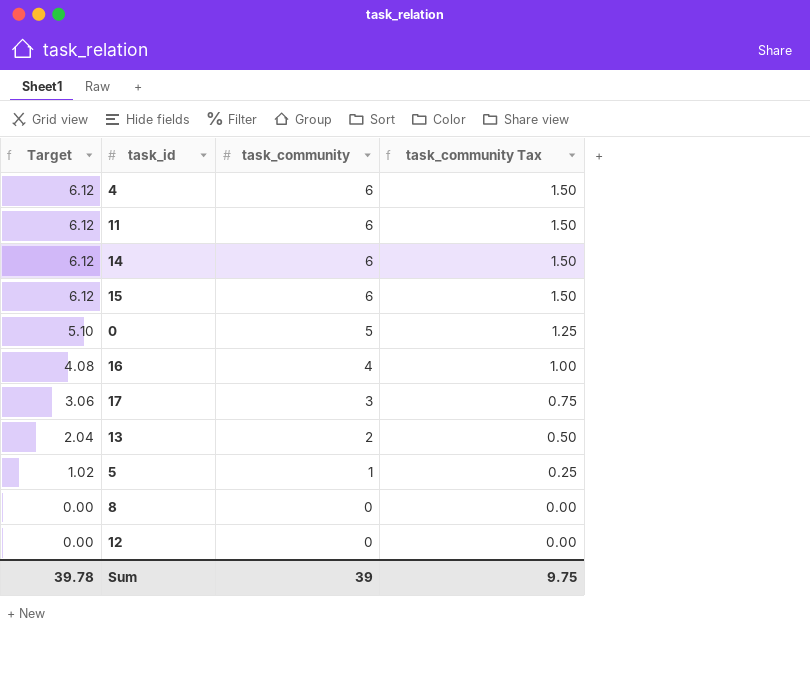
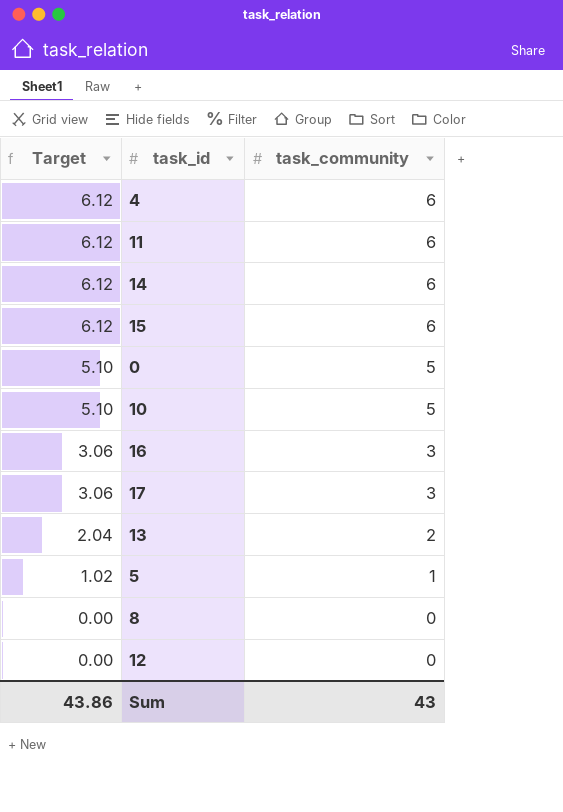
column task_community Tax | formula: [task_community] * 0.25 -> none
row 10: none -> 5.10 | 5
16 | Target: 4.08 -> 3.06
16 | task_community: 4 -> 3
Sum | Target: 39.78 -> 43.86
Sum | task_community: 39 -> 43

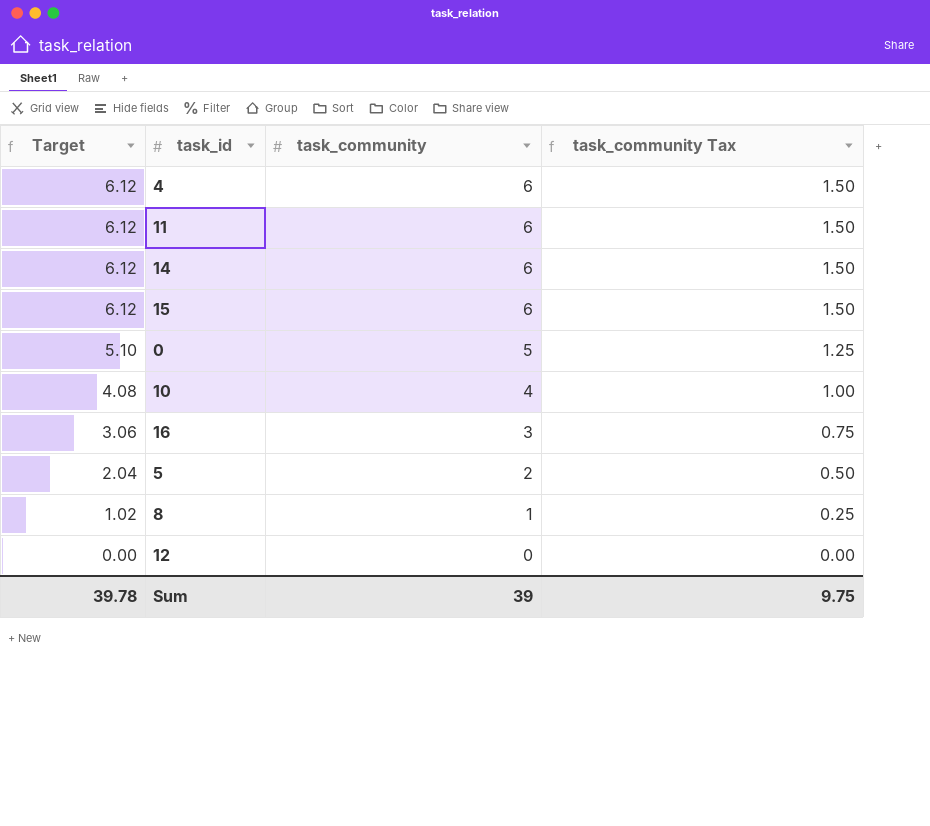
column task_community Tax | formula: none -> [task_community] * 0.25
row 17: 3.06 | 3 -> none
row 13: 2.04 | 2 -> none
10 | Target: 5.10 -> 4.08
10 | task_community: 5 -> 4
5 | Target: 1.02 -> 2.04
5 | task_community: 1 -> 2
8 | Target: 0.00 -> 1.02
8 | task_community: 0 -> 1
Sum | Target: 43.86 -> 39.78
Sum | task_community: 43 -> 39

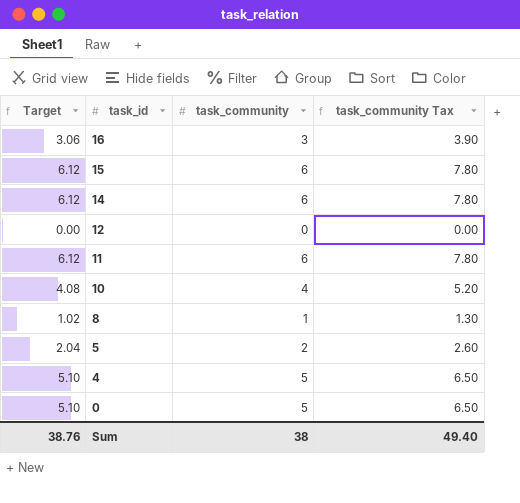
row order: Target descending -> task_id descending
column task_community Tax | formula: [task_community] * 0.25 -> [task_community] * 1.3
4 | Target: 6.12 -> 5.10
4 | task_community: 6 -> 5
Sum | Target: 39.78 -> 38.76
Sum | task_community: 39 -> 38
Sum | task_community Tax: 9.75 -> 49.40

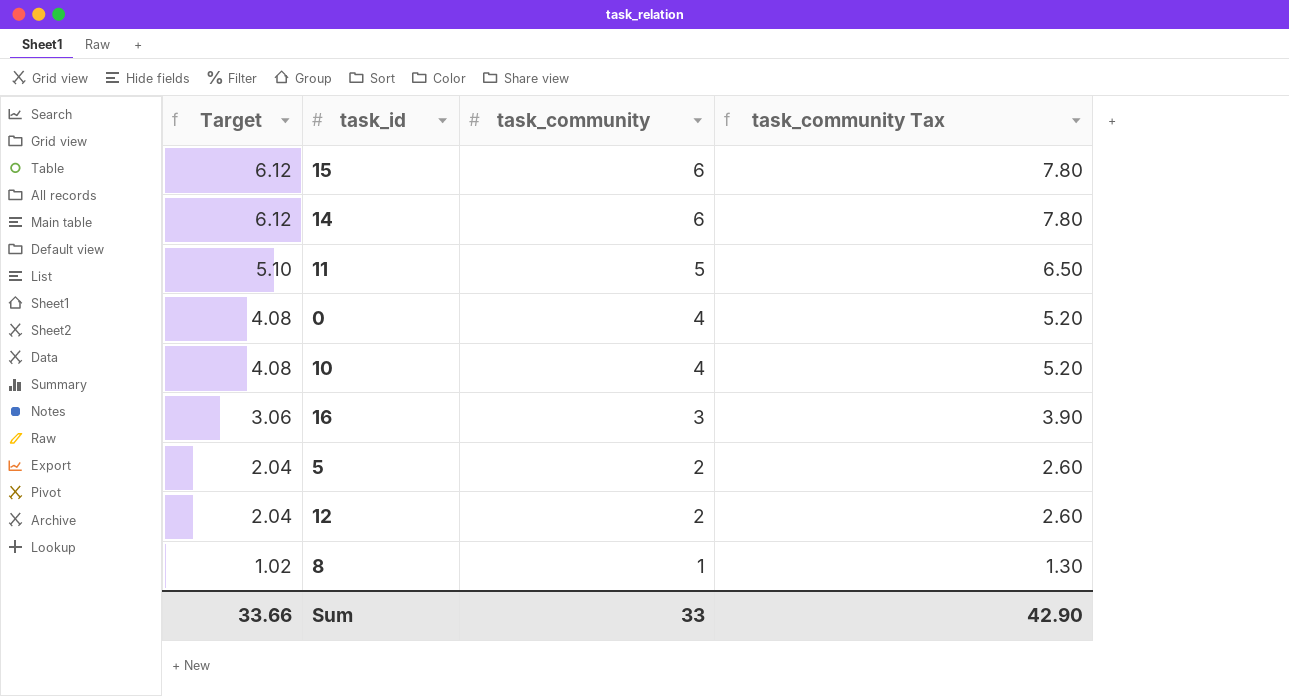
row order: task_id descending -> Target descending
row 4: 5.10 | 5 | 6.50 -> none
11 | Target: 6.12 -> 5.10
11 | task_community: 6 -> 5
11 | task_community Tax: 7.80 -> 6.50
0 | Target: 5.10 -> 4.08
0 | task_community: 5 -> 4
0 | task_community Tax: 6.50 -> 5.20
12 | Target: 0.00 -> 2.04
12 | task_community: 0 -> 2
12 | task_community Tax: 0.00 -> 2.60
Sum | Target: 38.76 -> 33.66
Sum | task_community: 38 -> 33
Sum | task_community Tax: 49.40 -> 42.90

